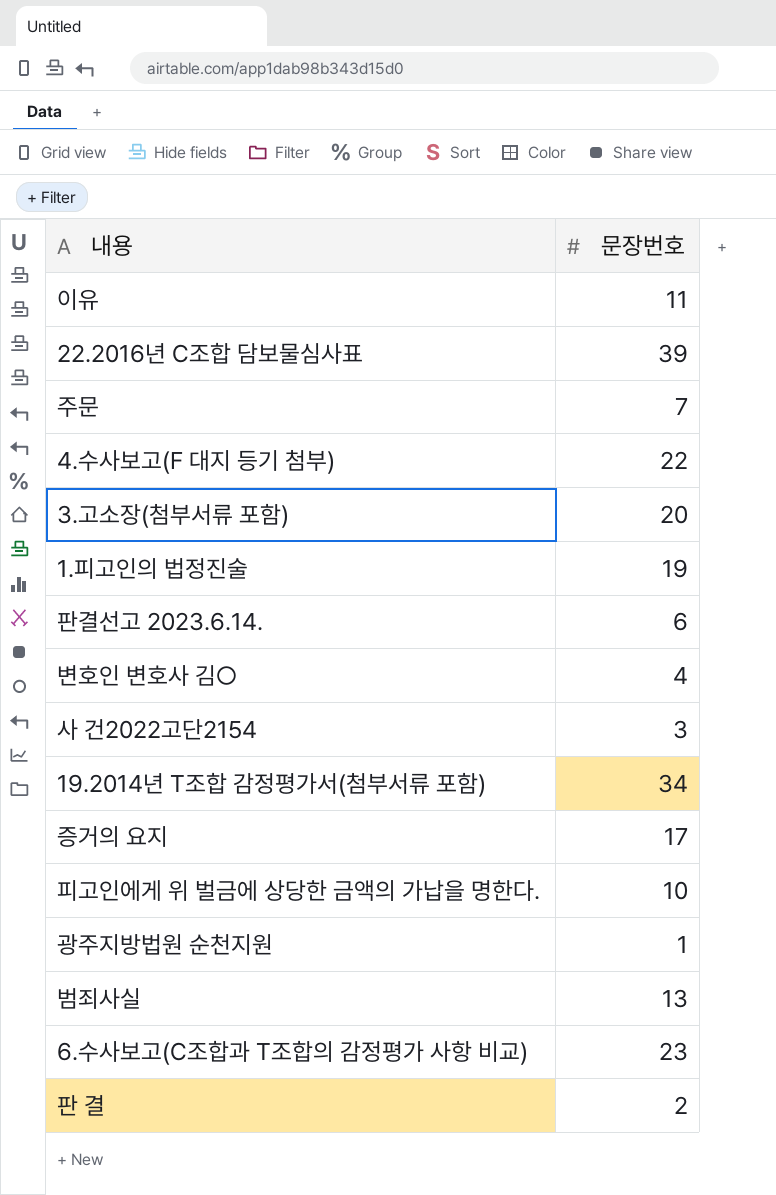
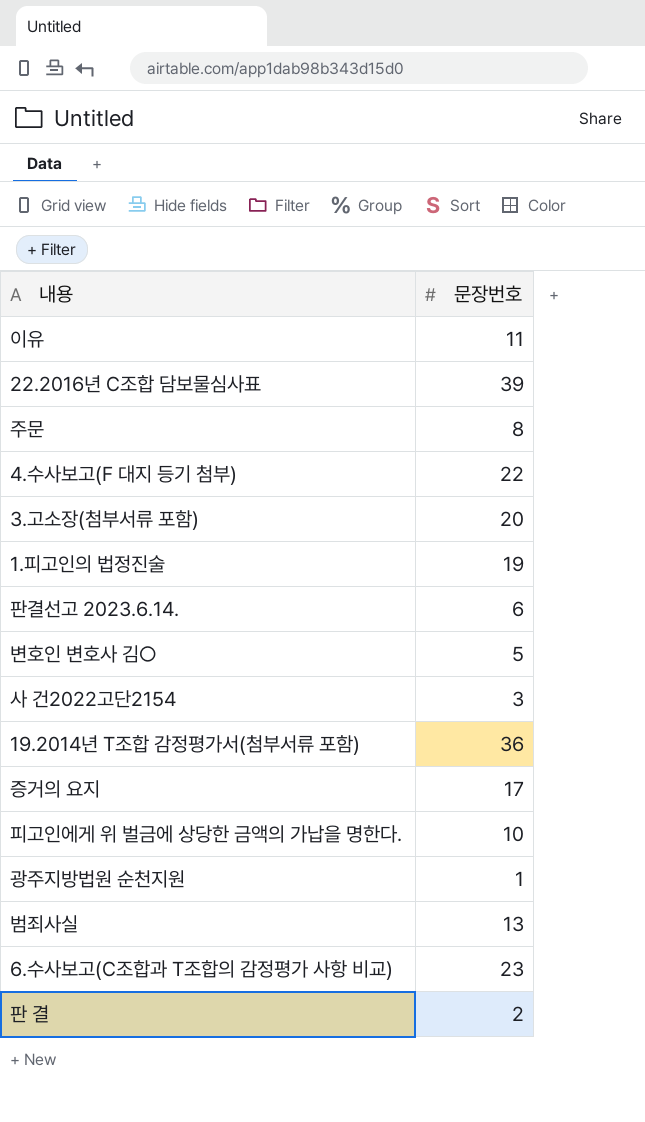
주문 | 문장번호: 7 -> 8
변호인 변호사 김○ | 문장번호: 4 -> 5
19.2014년 T조합 감정평가서(첨부서류 포함) | 문장번호: 34 -> 36

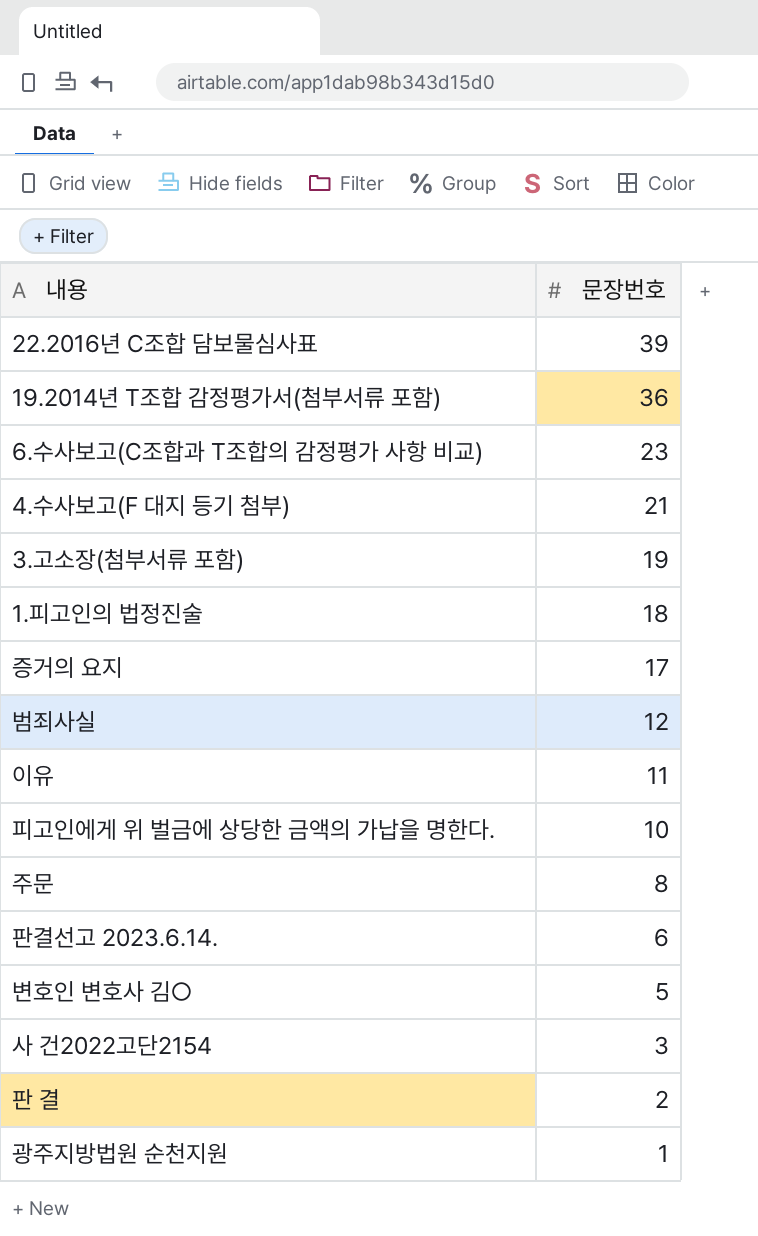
row order: none -> 문장번호 descending
4.수사보고(F 대지 등기 첨부) | 문장번호: 22 -> 21
3.고소장(첨부서류 포함) | 문장번호: 20 -> 19
1.피고인의 법정진술 | 문장번호: 19 -> 18
범죄사실 | 문장번호: 13 -> 12

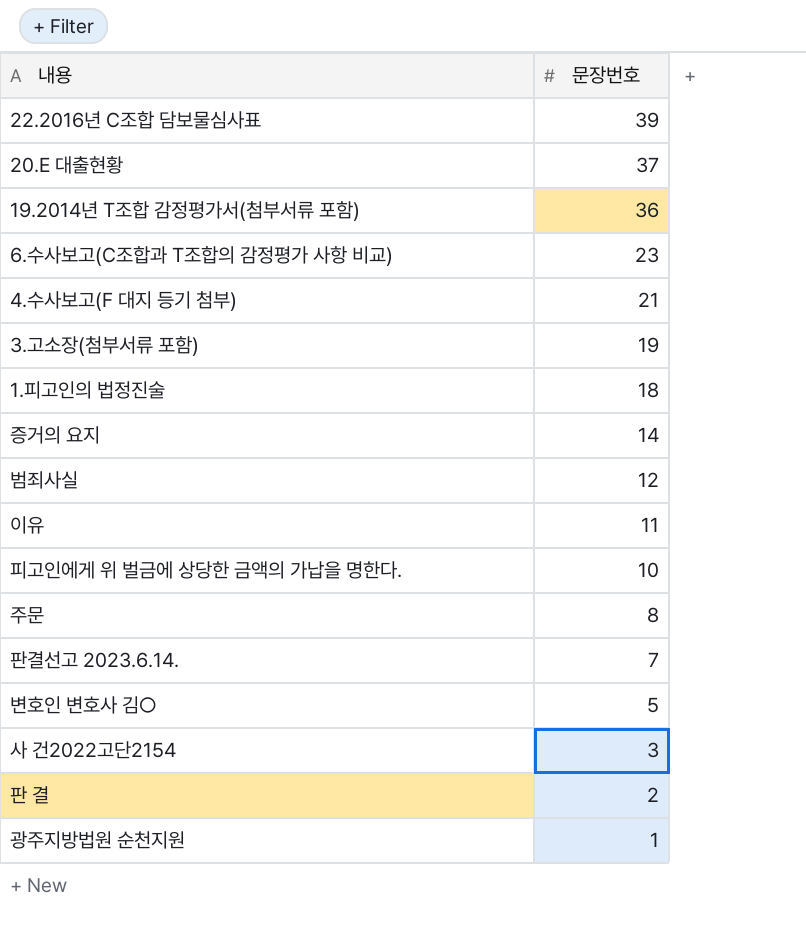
row 20.E 대출현황: none -> 37
증거의 요지 | 문장번호: 17 -> 14
판결선고 2023.6.14. | 문장번호: 6 -> 7

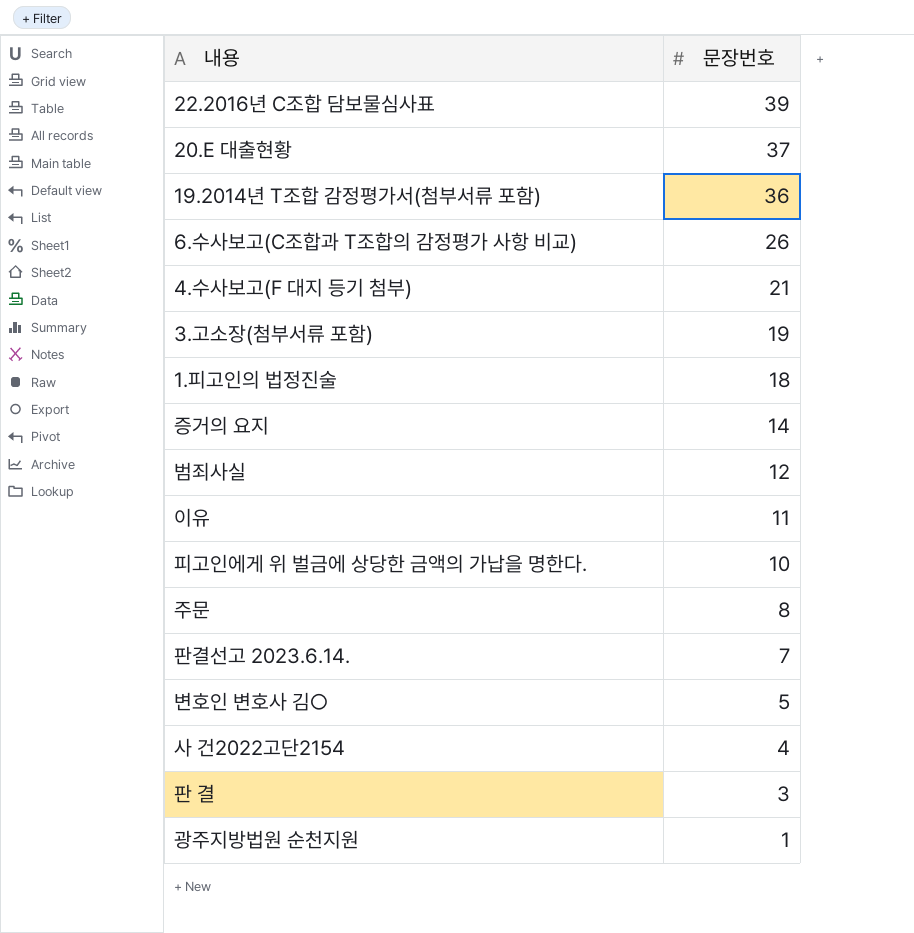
6.수사보고(C조합과 T조합의 감정평가 사항 비교) | 문장번호: 23 -> 26
사 건2022고단2154 | 문장번호: 3 -> 4
판 결 | 문장번호: 2 -> 3

